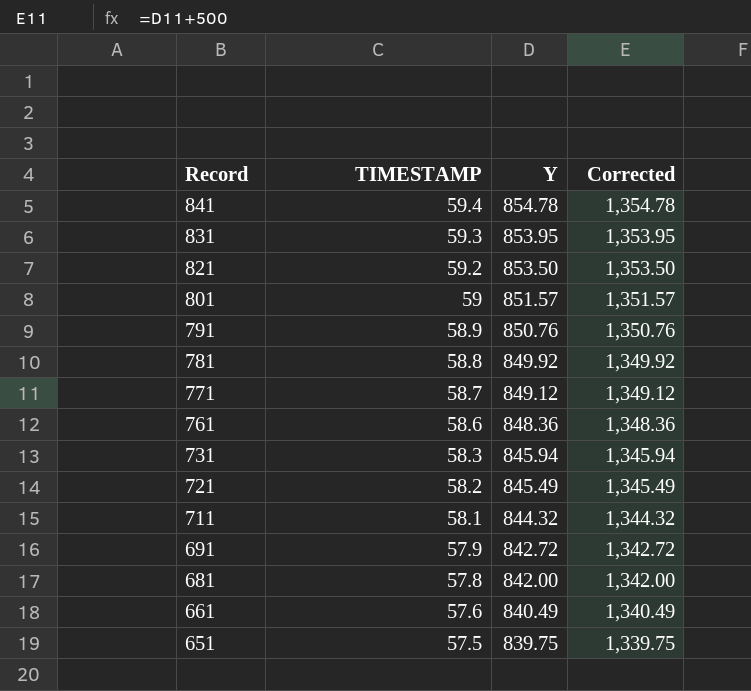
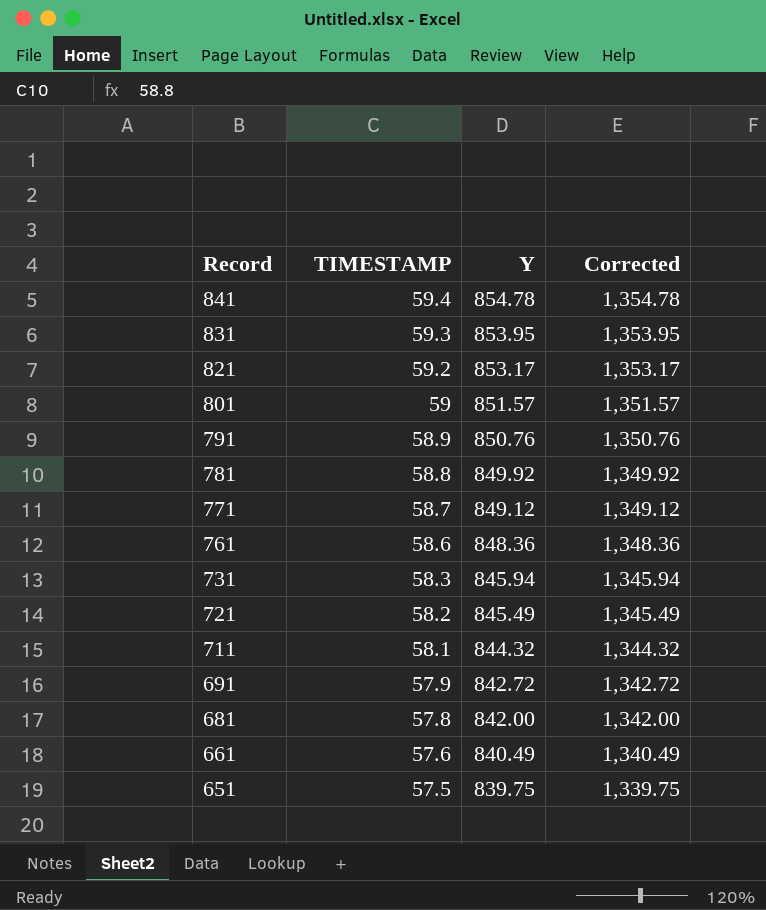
821 | Y: 853.50 -> 853.17
821 | Corrected: 1,353.50 -> 1,353.17

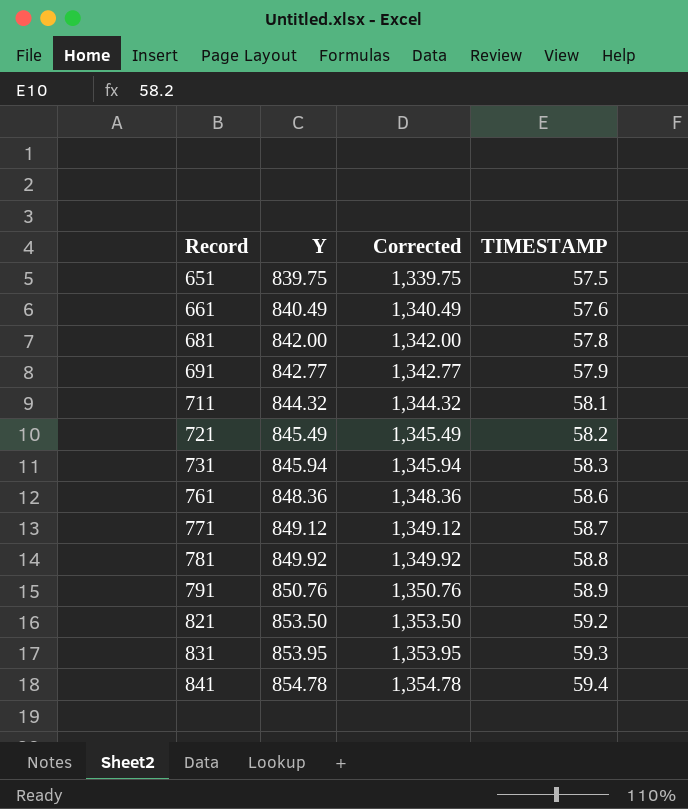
row order: Record descending -> Record ascending
column TIMESTAMP | position: 2 -> 4
row 801: 59 | 851.57 | 1,351.57 -> none
691 | Y: 842.72 -> 842.77
691 | Corrected: 1,342.72 -> 1,342.77
821 | Y: 853.17 -> 853.50
821 | Corrected: 1,353.17 -> 1,353.50

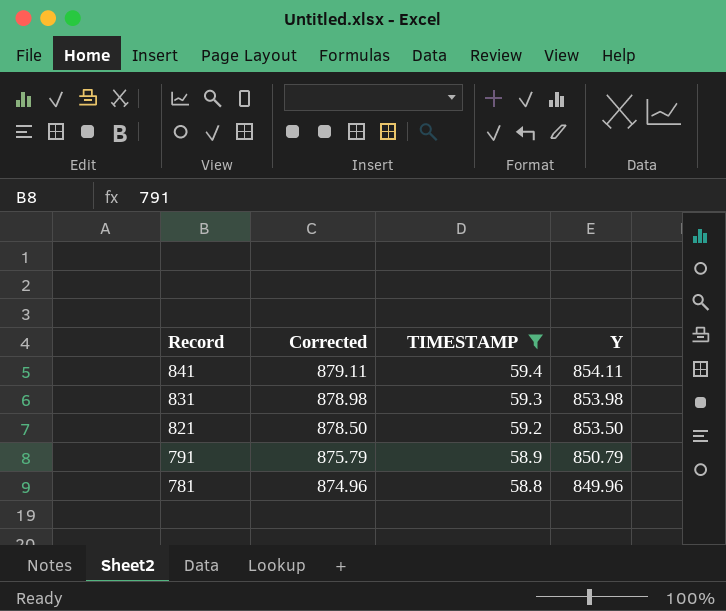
filter: none -> TIMESTAMP >= 58.8
row order: Record ascending -> Record descending
column Corrected | formula: [Y] + 500 -> [Y] + 25
column Y | position: 2 -> 4
841 | Y: 854.78 -> 854.11
831 | Y: 853.95 -> 853.98
791 | Y: 850.76 -> 850.79
781 | Y: 849.92 -> 849.96

